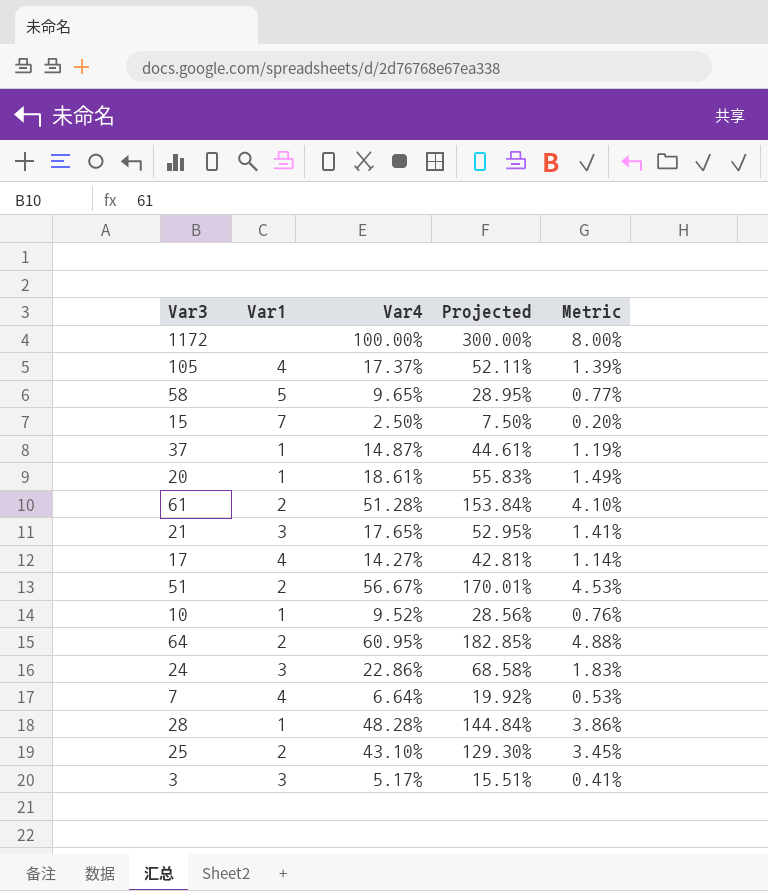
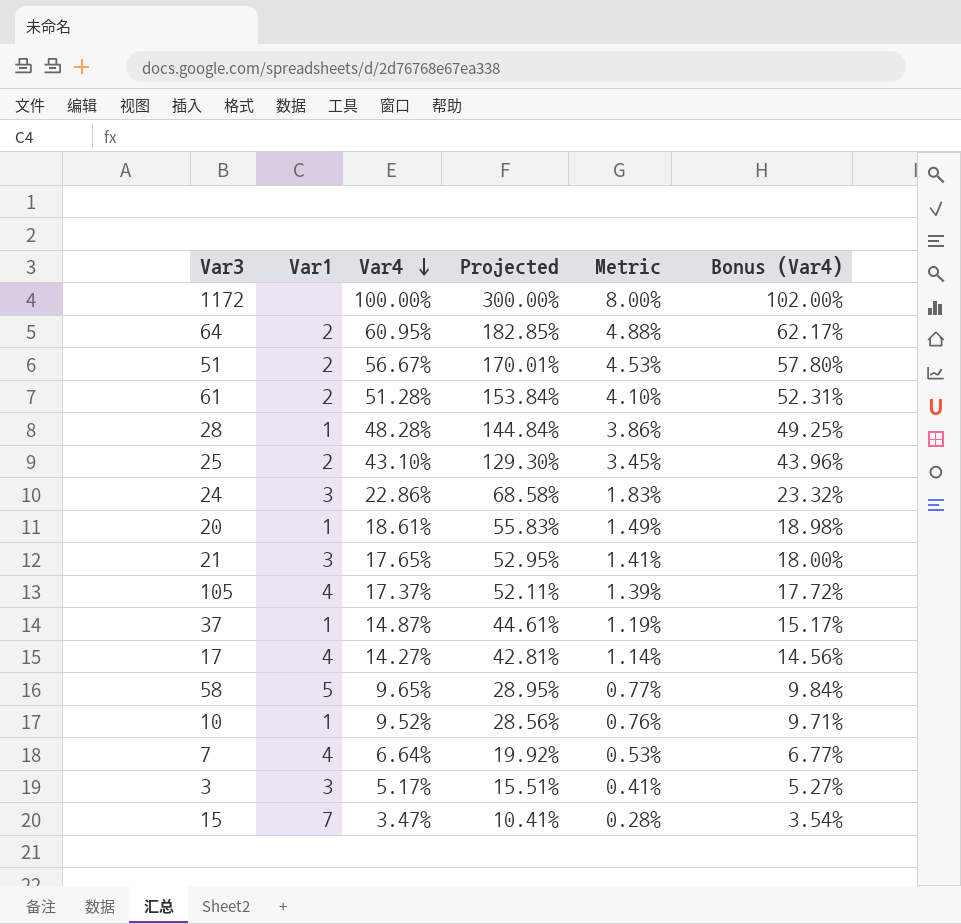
row order: none -> Var4 descending
column Bonus (Var4) | formula: none -> [Var4] * 1.02
15 | Var4: 2.50% -> 3.47%
15 | Projected: 7.50% -> 10.41%
15 | Metric: 0.20% -> 0.28%

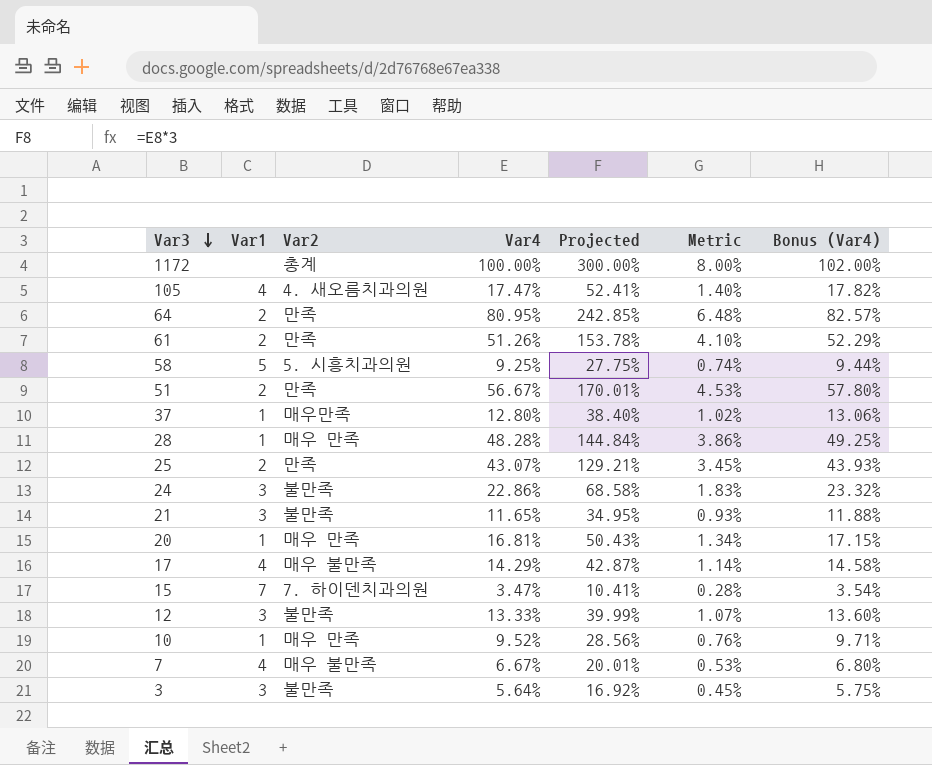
row order: Var4 descending -> Var3 descending
column Var2 | position: none -> 3
105 | Var4: 17.37% -> 17.47%
105 | Projected: 52.11% -> 52.41%
105 | Metric: 1.39% -> 1.40%
105 | Bonus (Var4): 17.72% -> 17.82%
64 | Var4: 60.95% -> 80.95%
64 | Projected: 182.85% -> 242.85%
64 | Metric: 4.88% -> 6.48%
64 | Bonus (Var4): 62.17% -> 82.57%
61 | Var4: 51.28% -> 51.26%
61 | Projected: 153.84% -> 153.78%
61 | Bonus (Var4): 52.31% -> 52.29%
58 | Var4: 9.65% -> 9.25%
58 | Projected: 28.95% -> 27.75%
58 | Metric: 0.77% -> 0.74%
58 | Bonus (Var4): 9.84% -> 9.44%
37 | Var4: 14.87% -> 12.80%
37 | Projected: 44.61% -> 38.40%
37 | Metric: 1.19% -> 1.02%
37 | Bonus (Var4): 15.17% -> 13.06%
25 | Var4: 43.10% -> 43.07%
25 | Projected: 129.30% -> 129.21%
25 | Bonus (Var4): 43.96% -> 43.93%
21 | Var4: 17.65% -> 11.65%
21 | Projected: 52.95% -> 34.95%
21 | Metric: 1.41% -> 0.93%
21 | Bonus (Var4): 18.00% -> 11.88%
20 | Var4: 18.61% -> 16.81%
20 | Projected: 55.83% -> 50.43%
20 | Metric: 1.49% -> 1.34%
20 | Bonus (Var4): 18.98% -> 17.15%
17 | Var4: 14.27% -> 14.29%
17 | Projected: 42.81% -> 42.87%
17 | Bonus (Var4): 14.56% -> 14.58%
row 12: none -> 3 | 불만족 | 13.33% | 39.99% | 1.07% | 13.60%
7 | Var4: 6.64% -> 6.67%
7 | Projected: 19.92% -> 20.01%
7 | Bonus (Var4): 6.77% -> 6.80%
3 | Var4: 5.17% -> 5.64%
3 | Projected: 15.51% -> 16.92%
3 | Metric: 0.41% -> 0.45%
3 | Bonus (Var4): 5.27% -> 5.75%

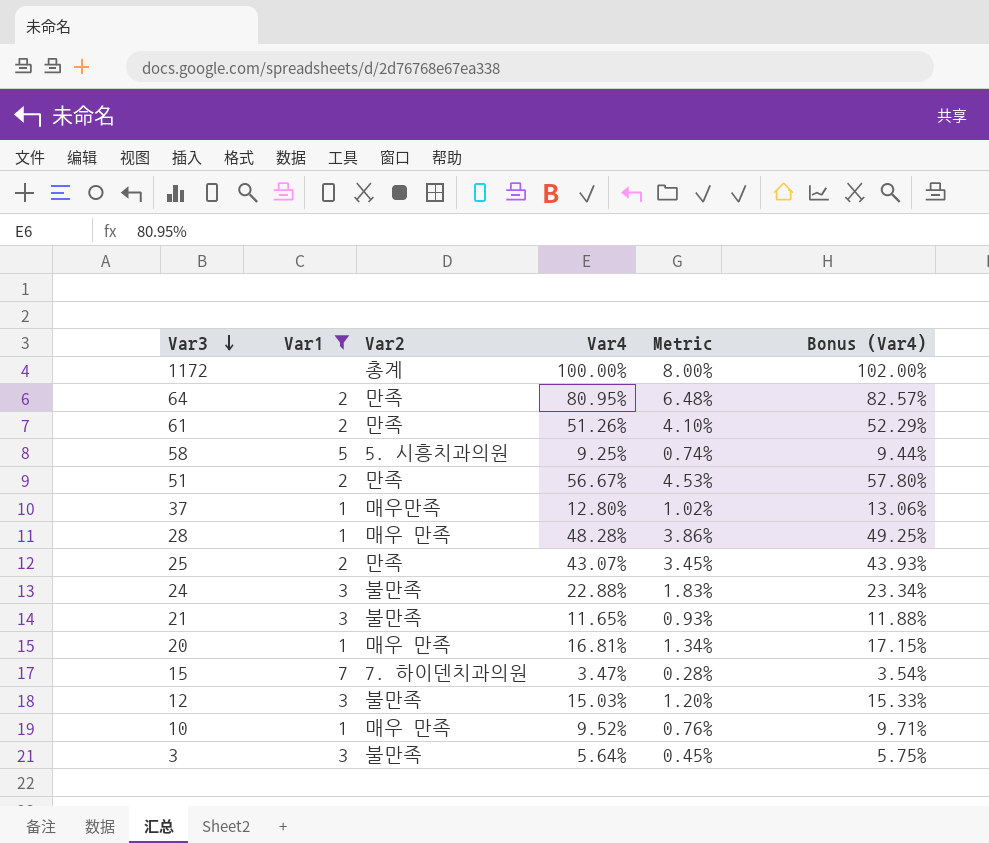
filter: none -> Var1 != 4
column Projected | formula: [Var4] * 3 -> none
24 | Var4: 22.86% -> 22.88%
24 | Bonus (Var4): 23.32% -> 23.34%
12 | Var4: 13.33% -> 15.03%
12 | Metric: 1.07% -> 1.20%
12 | Bonus (Var4): 13.60% -> 15.33%

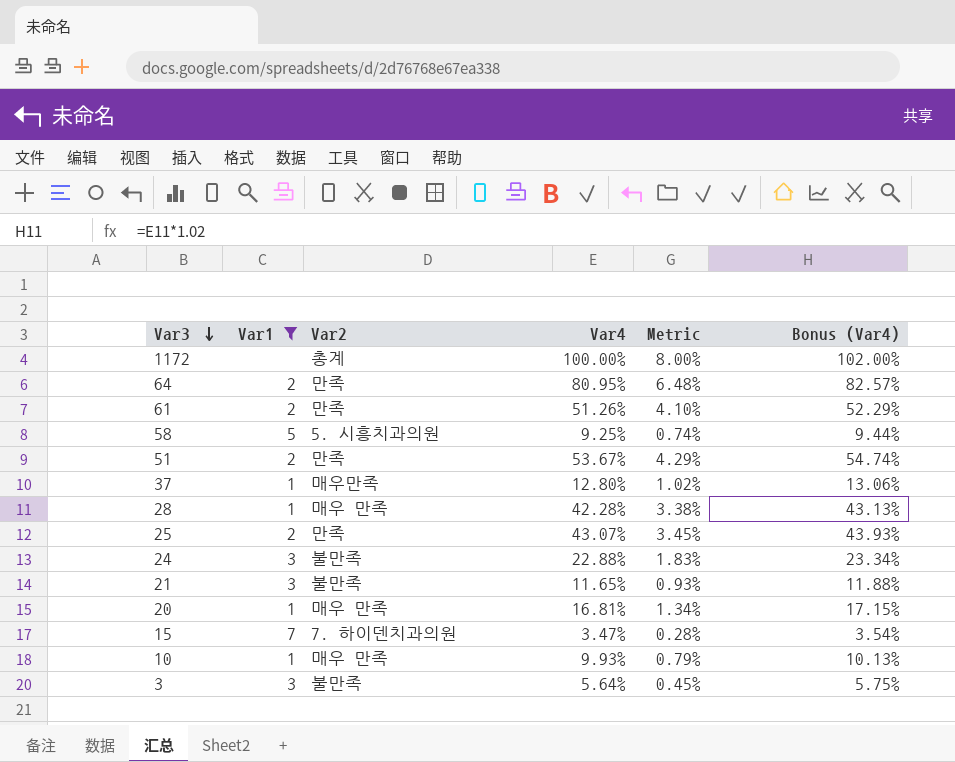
row 12: 3 | 불만족 | 15.03% | 1.20% | 15.33% -> none
51 | Var4: 56.67% -> 53.67%
51 | Metric: 4.53% -> 4.29%
51 | Bonus (Var4): 57.80% -> 54.74%
28 | Var4: 48.28% -> 42.28%
28 | Metric: 3.86% -> 3.38%
28 | Bonus (Var4): 49.25% -> 43.13%
10 | Var4: 9.52% -> 9.93%
10 | Metric: 0.76% -> 0.79%
10 | Bonus (Var4): 9.71% -> 10.13%

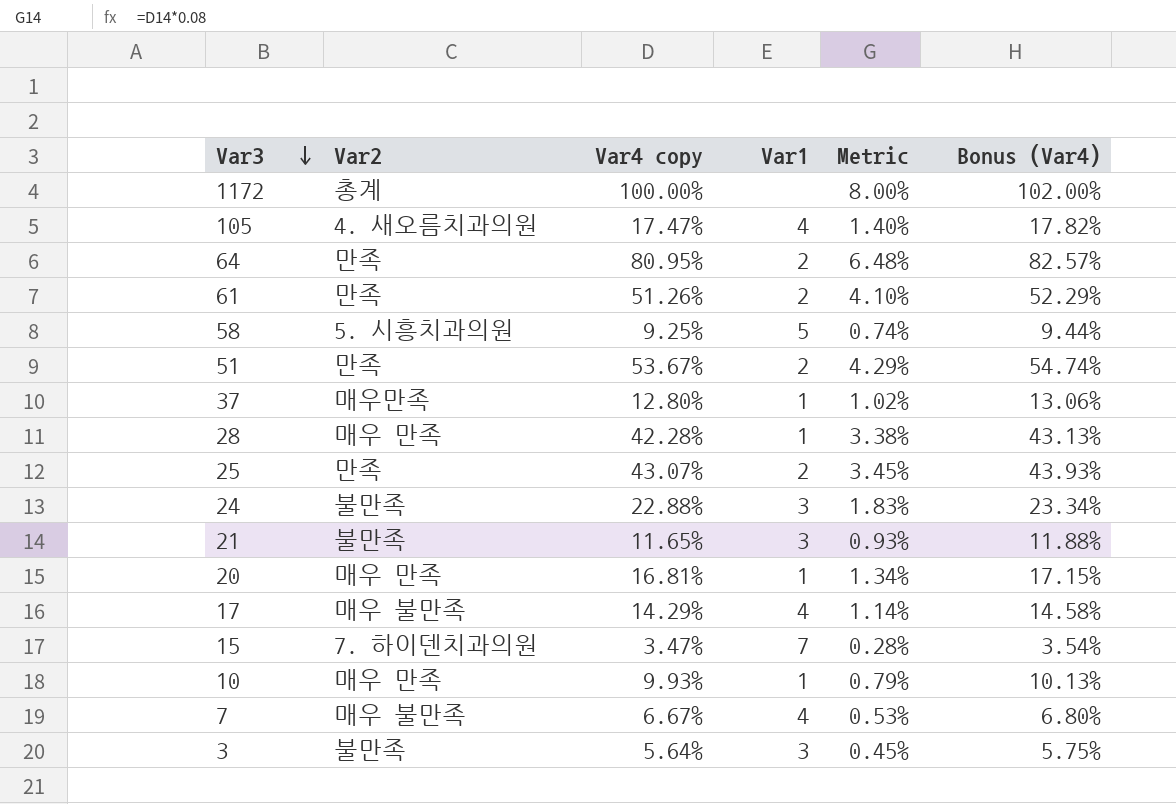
filter: Var1 != 4 -> none
column name: Var4 -> Var4 copy
column Var1 | position: 2 -> 4

